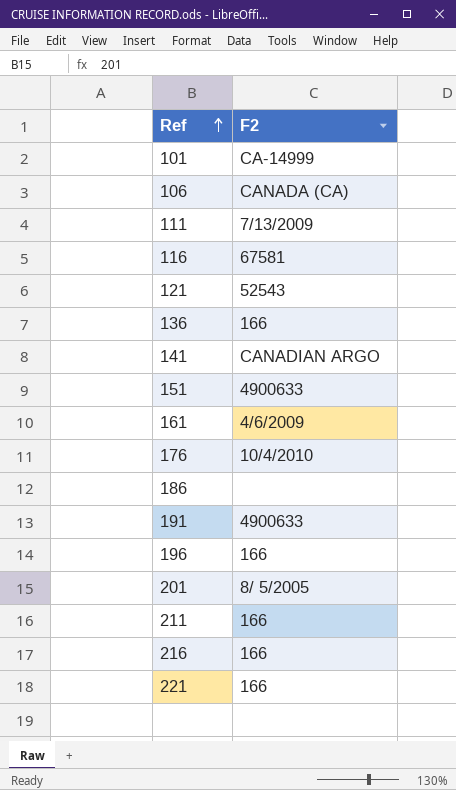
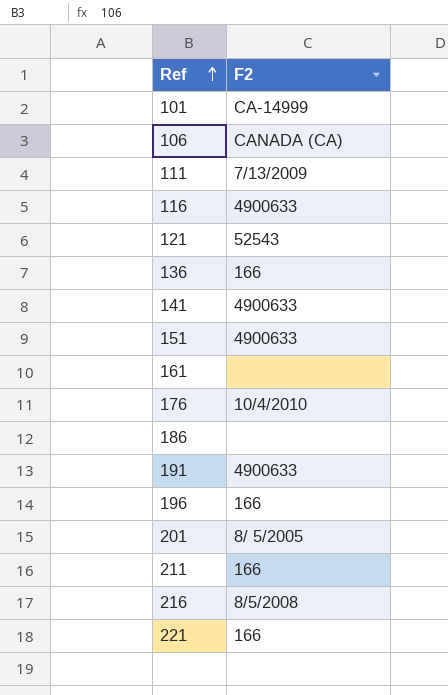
116 | F2: 67581 -> 4900633
141 | F2: CANADIAN ARGO -> 4900633
161 | F2: 4/6/2009 -> none
216 | F2: 166 -> 8/5/2008

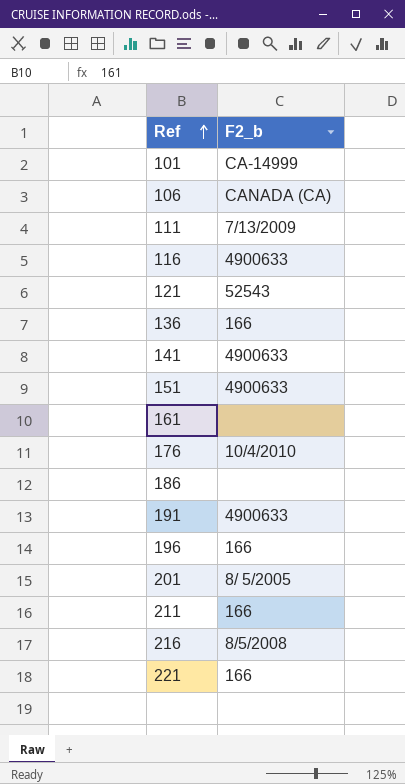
column name: F2 -> F2_b

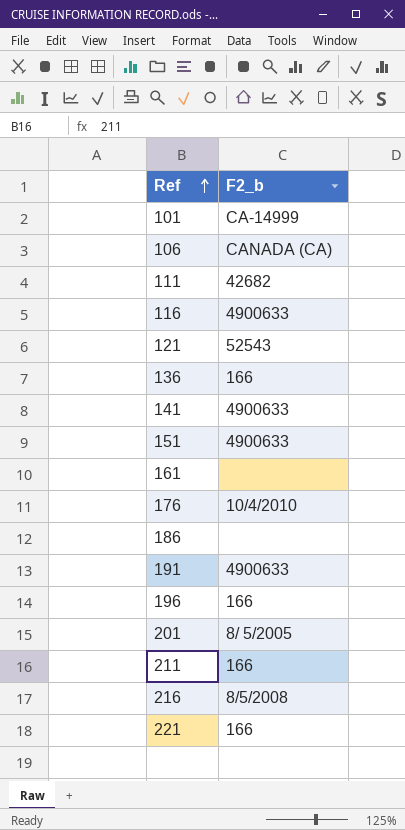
111 | F2_b: 7/13/2009 -> 42682

